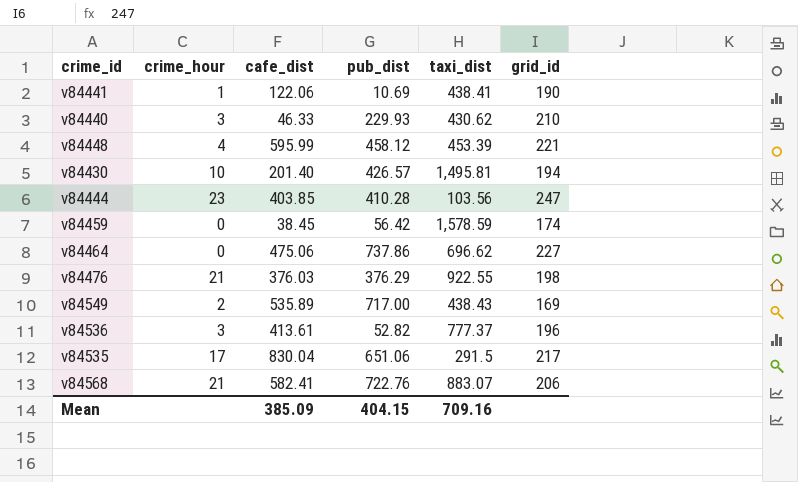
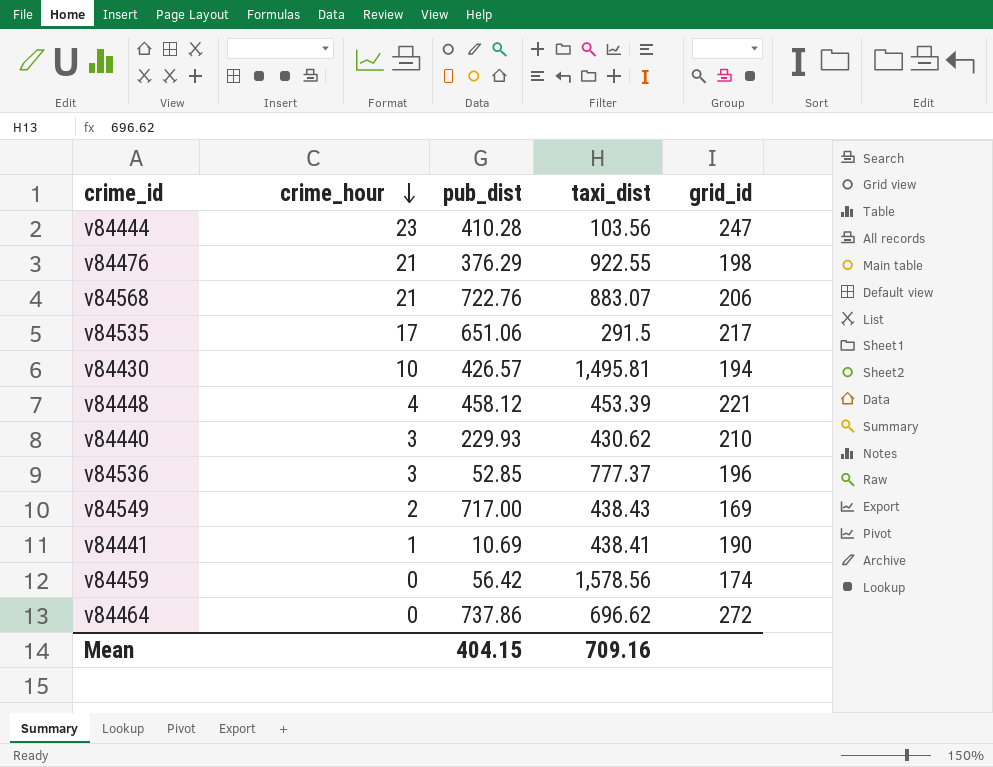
row order: none -> crime_hour descending
column cafe_dist | position: 3 -> none
v84536 | pub_dist: 52.82 -> 52.85
v84459 | taxi_dist: 1,578.59 -> 1,578.56
v84464 | grid_id: 227 -> 272

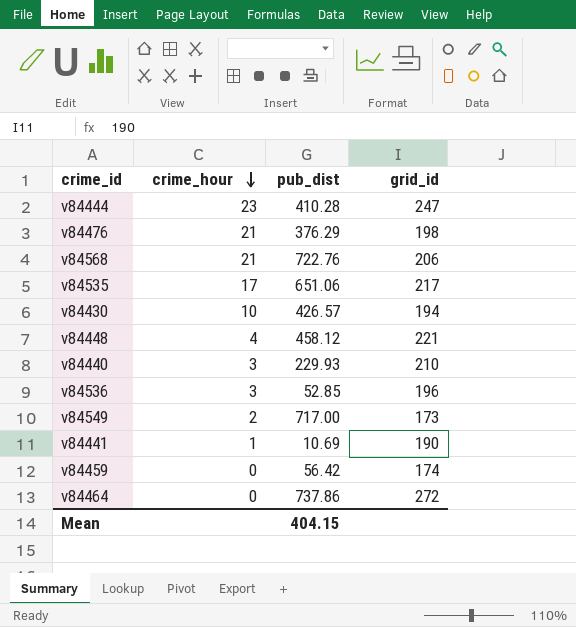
column taxi_dist | position: 4 -> none
v84549 | grid_id: 169 -> 173

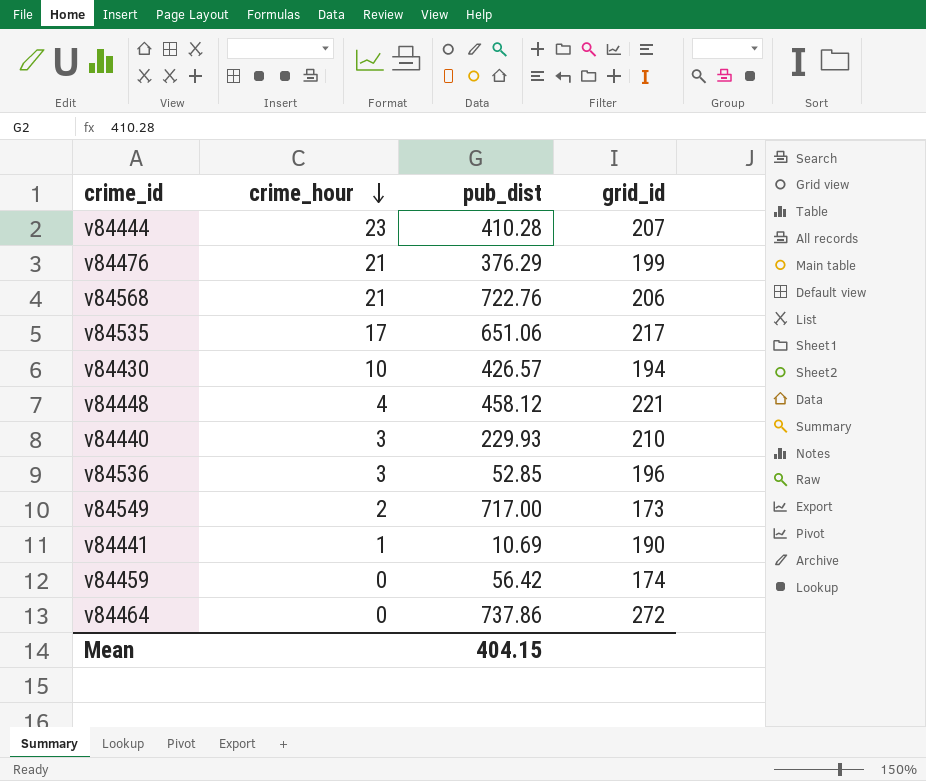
v84444 | grid_id: 247 -> 207
v84476 | grid_id: 198 -> 199

